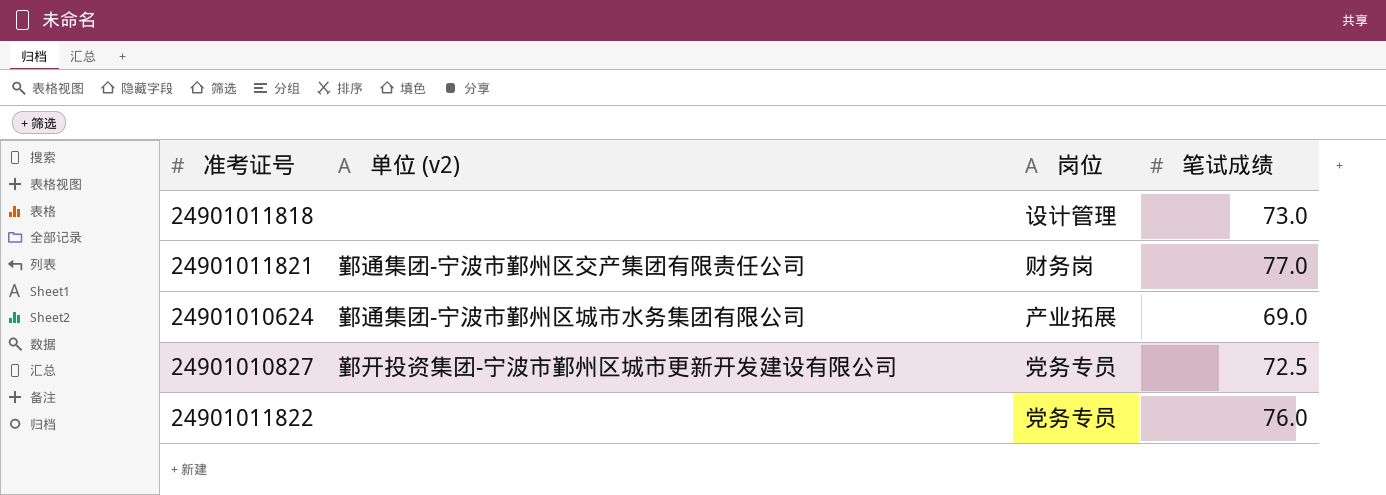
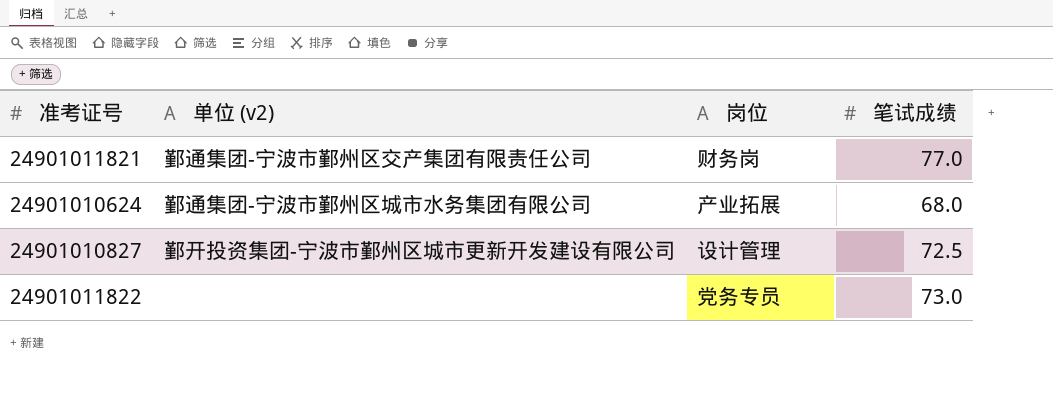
row 24901011818: none | 设计管理 | 73.0 -> none
24901010624 | 笔试成绩: 69.0 -> 68.0
24901010827 | 岗位: 党务专员 -> 设计管理
24901011822 | 笔试成绩: 76.0 -> 73.0

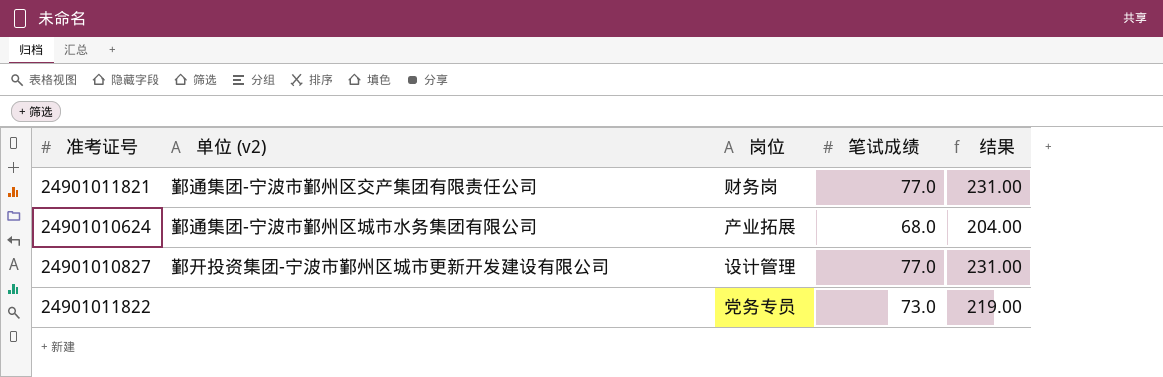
column 结果 | formula: none -> [笔试成绩] * 3
24901010827 | 笔试成绩: 72.5 -> 77.0

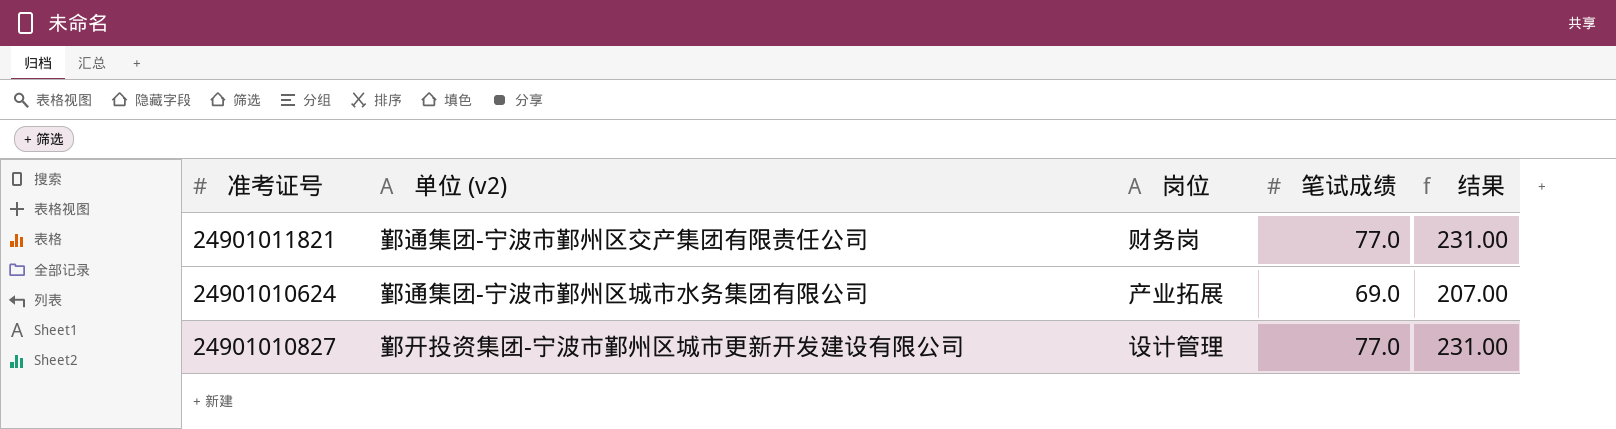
row 24901011822: none | 党务专员 | 73.0 | 219.00 -> none
24901010624 | 笔试成绩: 68.0 -> 69.0
24901010624 | 结果: 204.00 -> 207.00

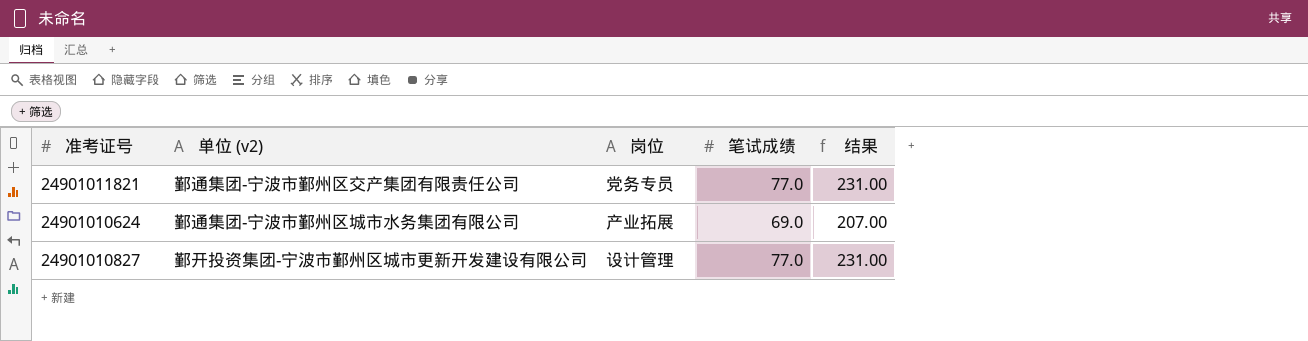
24901011821 | 岗位: 财务岗 -> 党务专员

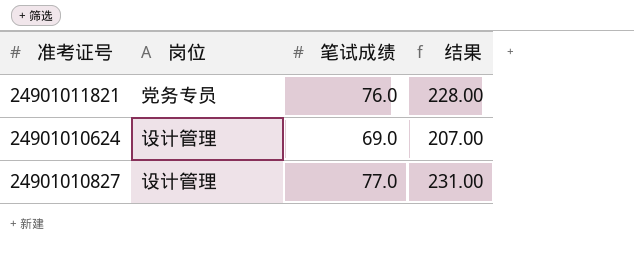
column 单位 (v2) | position: 2 -> none
24901011821 | 笔试成绩: 77.0 -> 76.0
24901011821 | 结果: 231.00 -> 228.00
24901010624 | 岗位: 产业拓展 -> 设计管理

